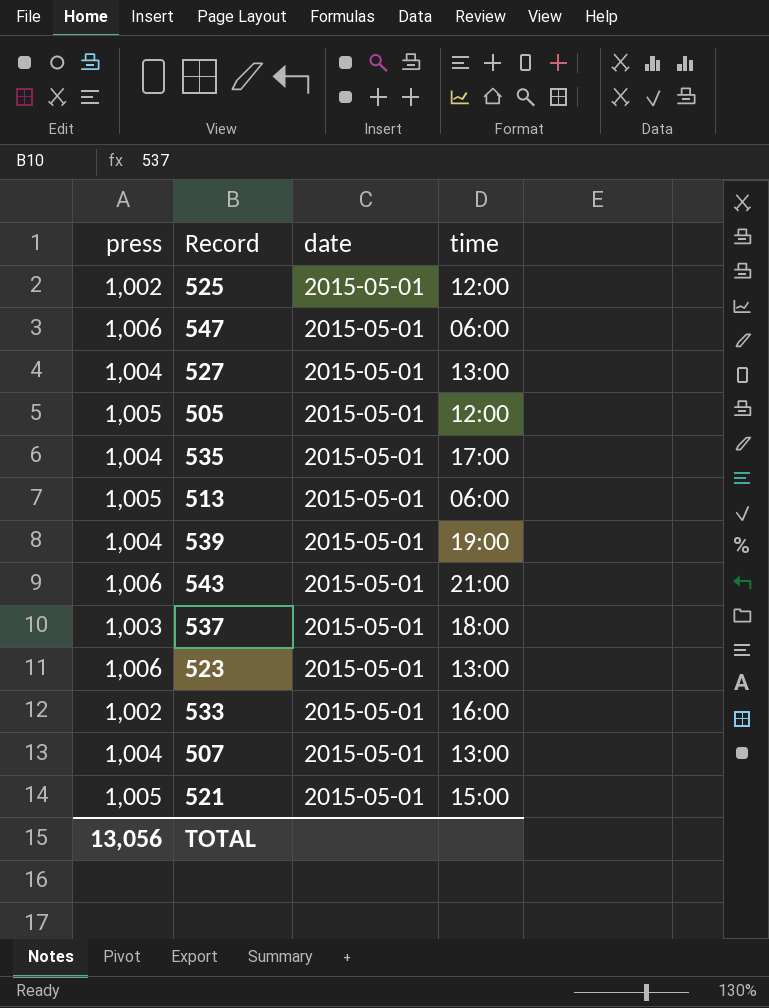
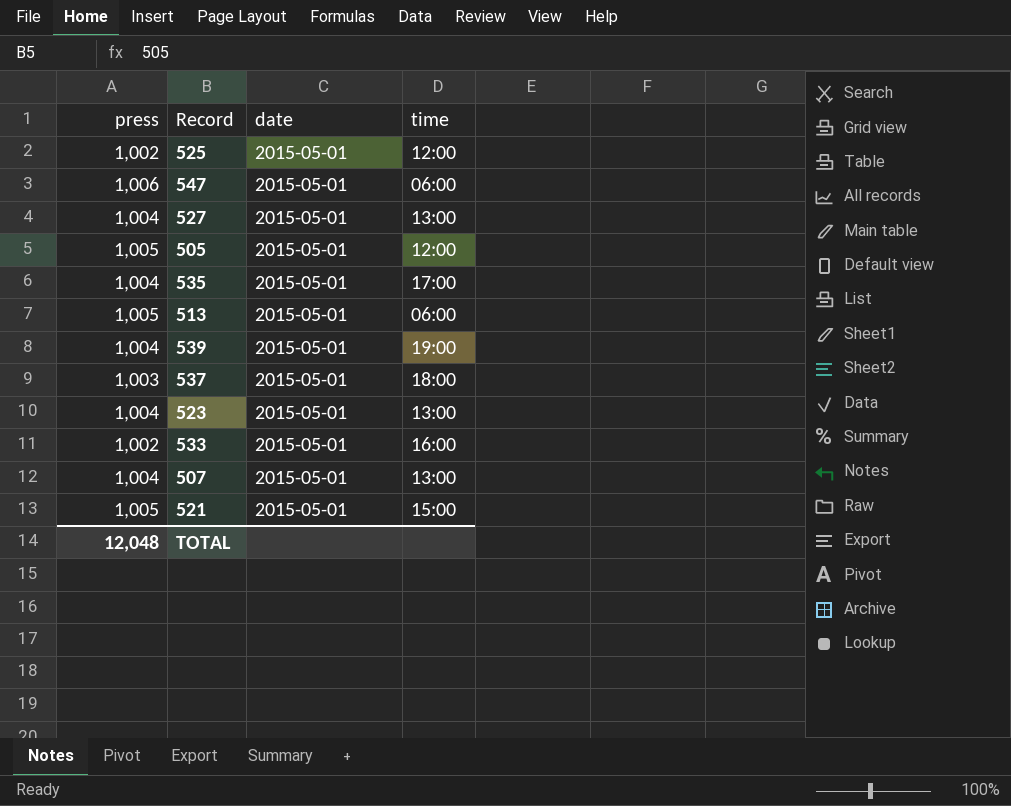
row 543: 1,006 | 2015-05-01 | 21:00 -> none
523 | press: 1,006 -> 1,004
TOTAL | press: 13,056 -> 12,048

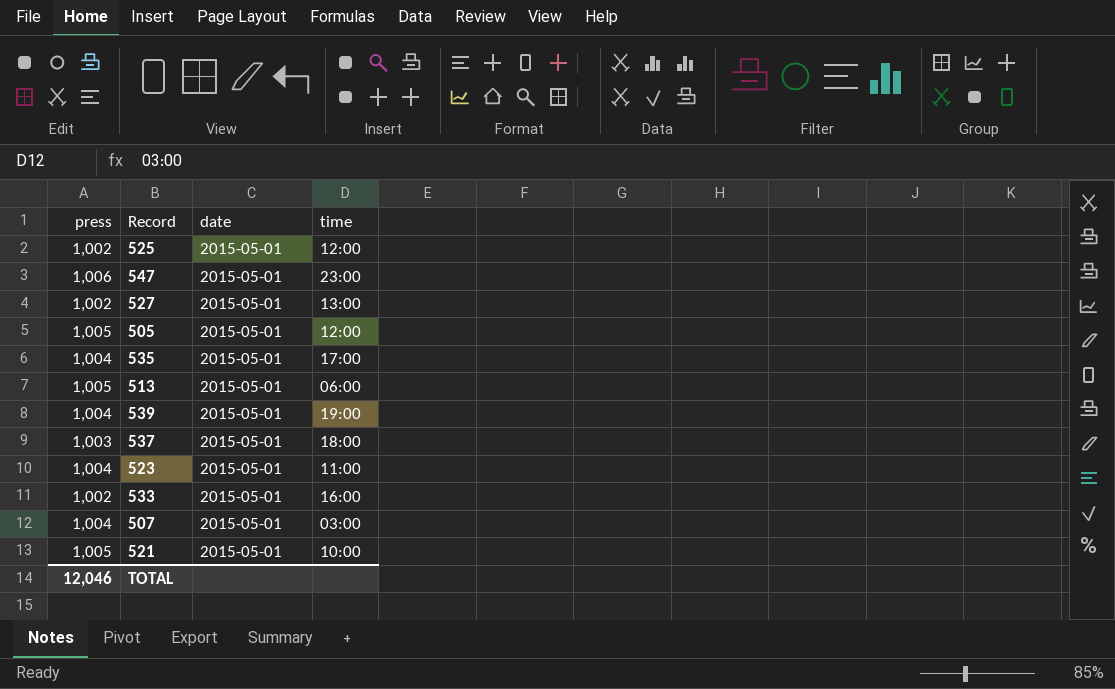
547 | time: 06:00 -> 23:00
527 | press: 1,004 -> 1,002
523 | time: 13:00 -> 11:00
507 | time: 13:00 -> 03:00
521 | time: 15:00 -> 10:00
TOTAL | press: 12,048 -> 12,046

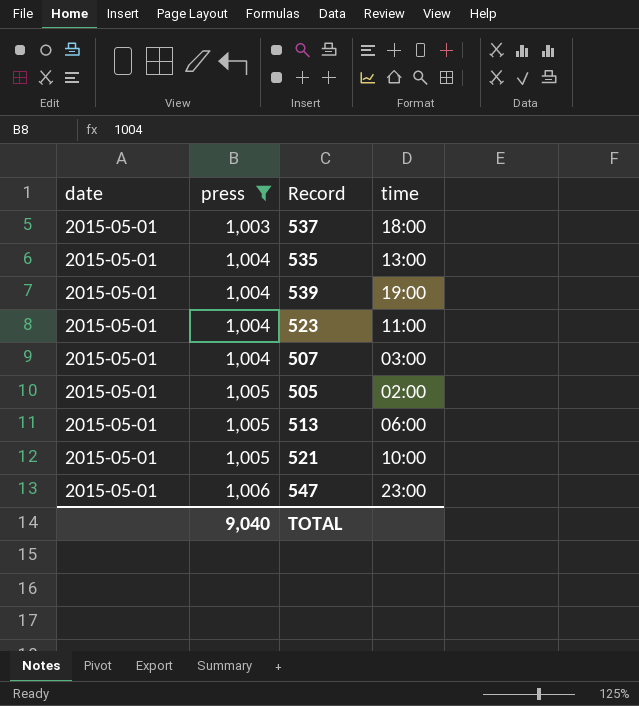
filter: none -> press != 1,002
row order: none -> press ascending
column date | position: 3 -> 1
535 | time: 17:00 -> 13:00
505 | time: 12:00 -> 02:00
TOTAL | press: 12,046 -> 9,040

